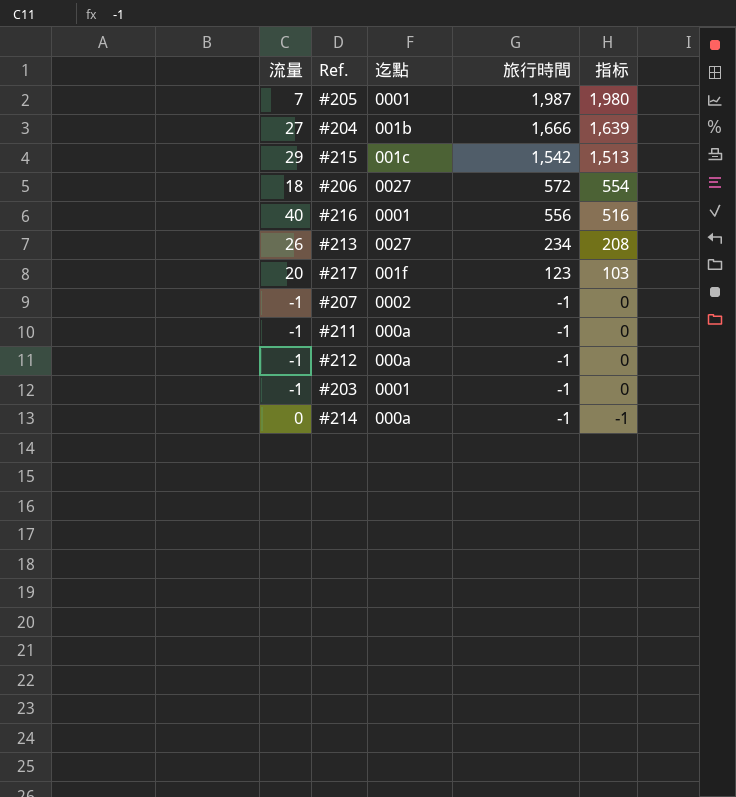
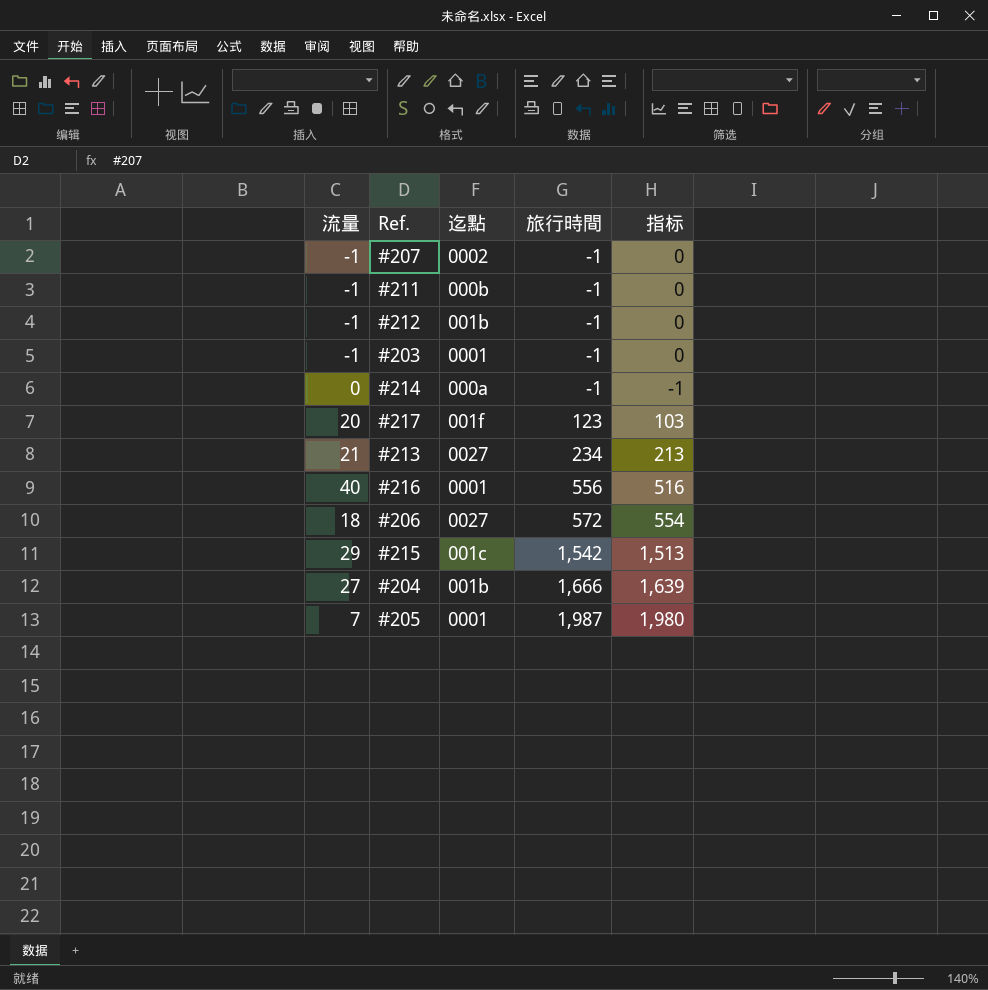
row order: 旅行時間 descending -> 旅行時間 ascending
#211 | 迄點: 000a -> 000b
#212 | 迄點: 000a -> 001b
#213 | 流量: 26 -> 21
#213 | 指标: 208 -> 213

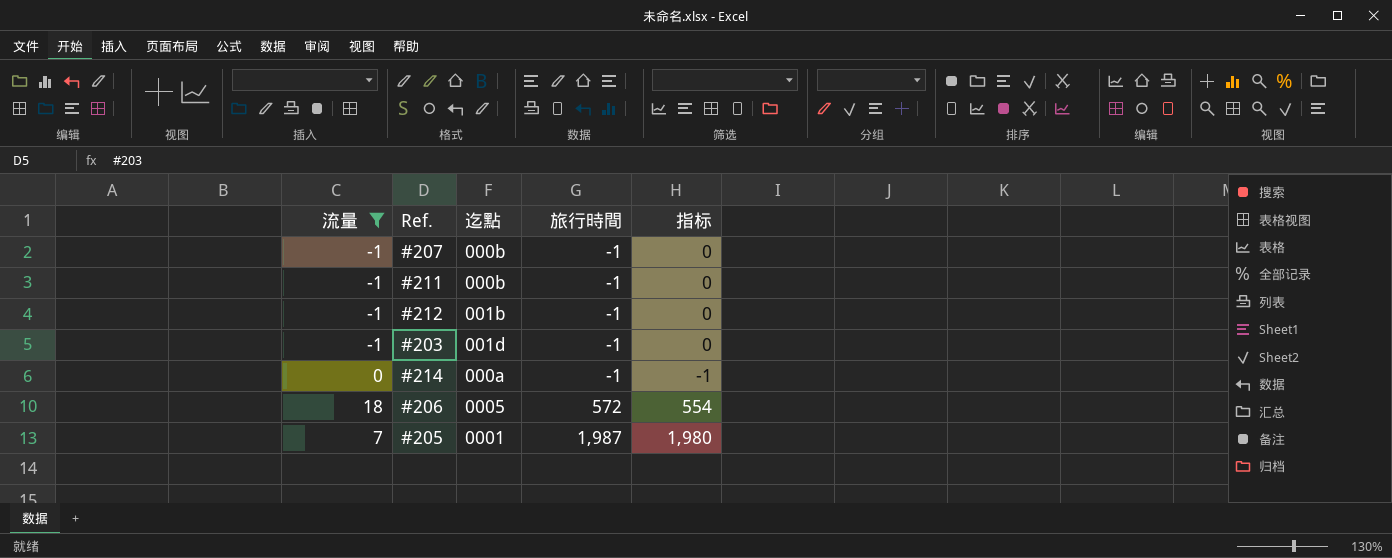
filter: none -> 流量 <= 18
#207 | 迄點: 0002 -> 000b
#203 | 迄點: 0001 -> 001d
#206 | 迄點: 0027 -> 0005

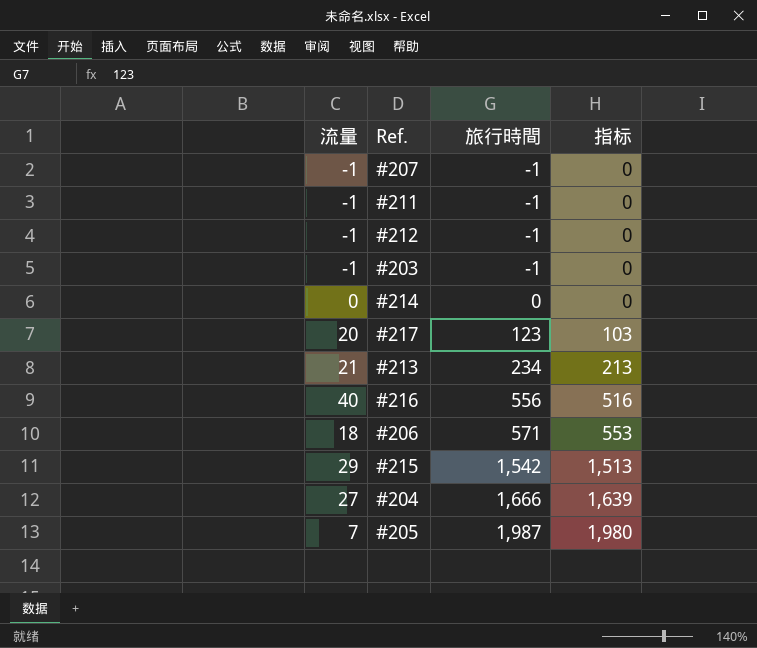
filter: 流量 <= 18 -> none
column 迄點 | position: 3 -> none
#214 | 旅行時間: -1 -> 0
#214 | 指标: -1 -> 0
#206 | 旅行時間: 572 -> 571
#206 | 指标: 554 -> 553

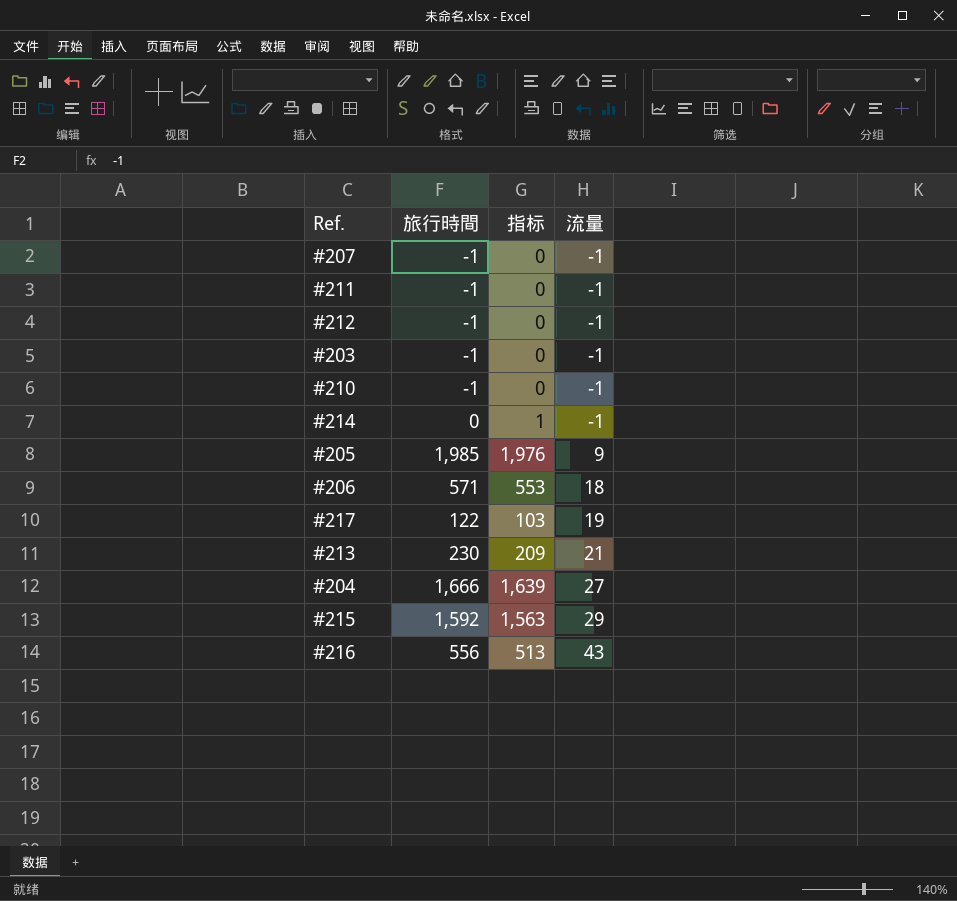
row order: 旅行時間 ascending -> 流量 ascending
column 流量 | position: 1 -> 4
row #210: none -> -1 | 0 | -1
#214 | 指标: 0 -> 1
#214 | 流量: 0 -> -1
#205 | 旅行時間: 1,987 -> 1,985
#205 | 指标: 1,980 -> 1,976
#205 | 流量: 7 -> 9
#217 | 旅行時間: 123 -> 122
#217 | 流量: 20 -> 19
#213 | 旅行時間: 234 -> 230
#213 | 指标: 213 -> 209
#215 | 旅行時間: 1,542 -> 1,592
#215 | 指标: 1,513 -> 1,563
#216 | 指标: 516 -> 513
#216 | 流量: 40 -> 43

